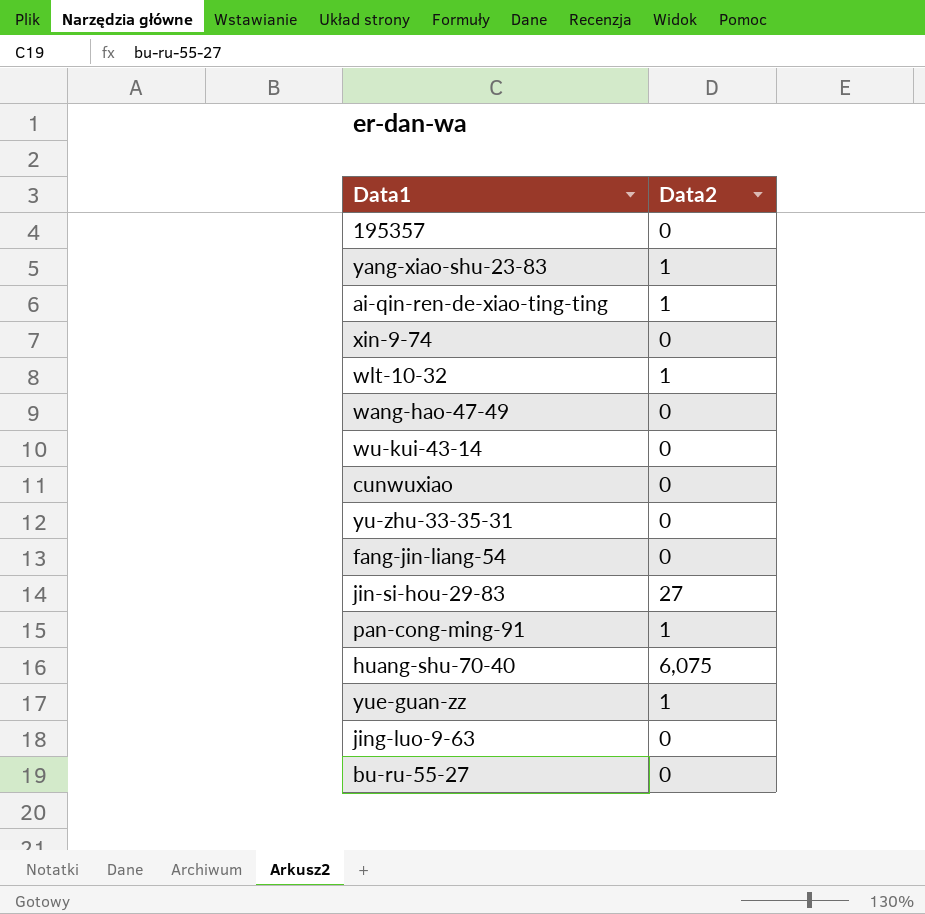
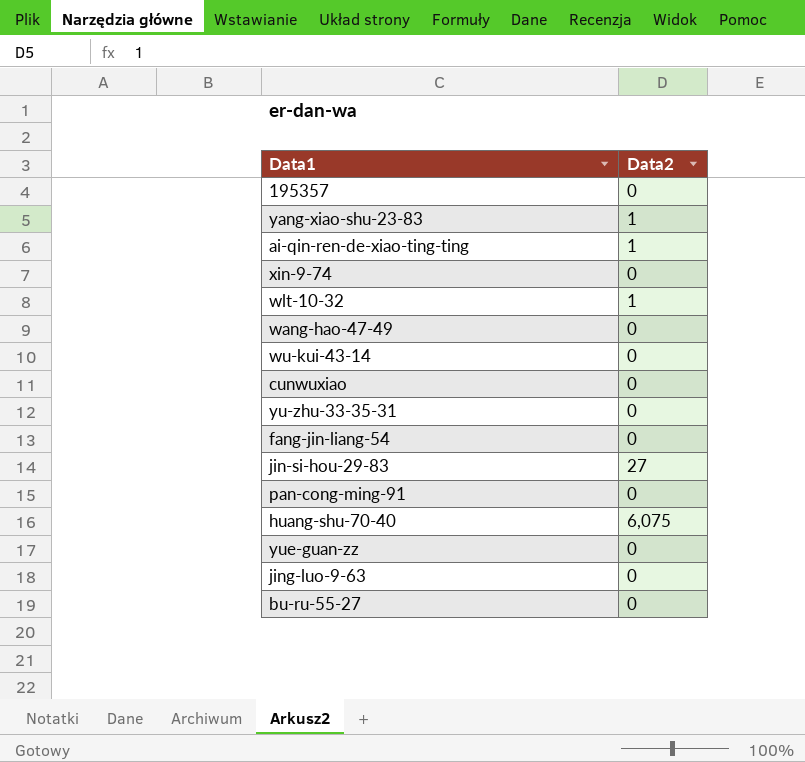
pan-cong-ming-91 | Data2: 1 -> 0
yue-guan-zz | Data2: 1 -> 0

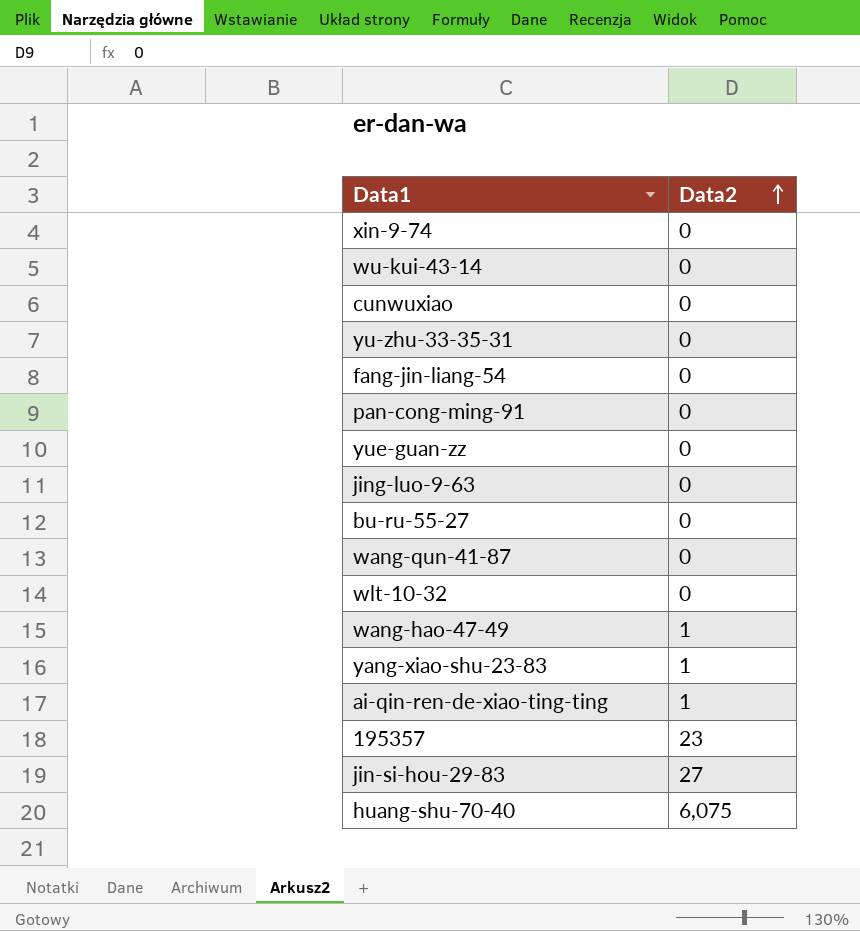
row order: none -> Data2 ascending
row wang-qun-41-87: none -> 0
wlt-10-32 | Data2: 1 -> 0
wang-hao-47-49 | Data2: 0 -> 1
195357 | Data2: 0 -> 23

